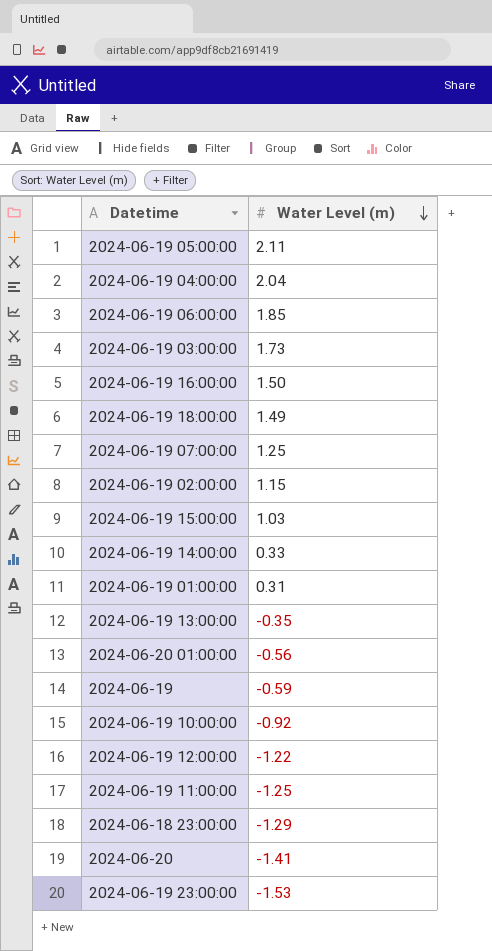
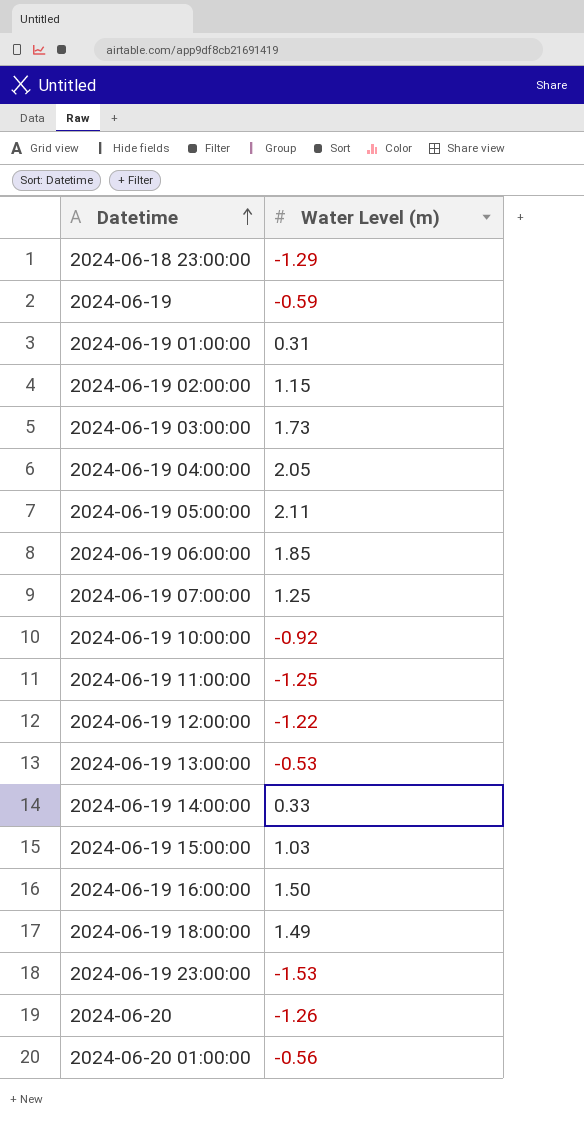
row order: Water Level (m) descending -> Datetime ascending
2024-06-19 04:00:00 | Water Level (m): 2.04 -> 2.05
2024-06-19 13:00:00 | Water Level (m): -0.35 -> -0.53
2024-06-20 | Water Level (m): -1.41 -> -1.26

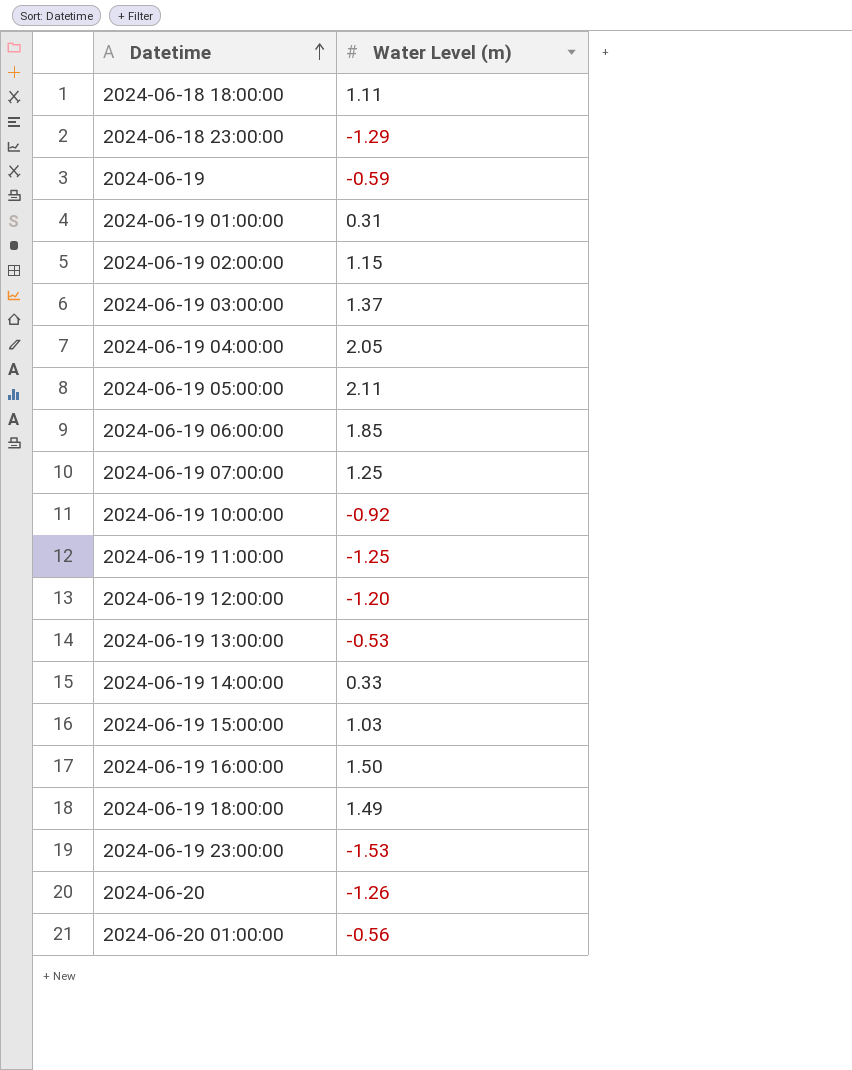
row 2024-06-18 18:00:00: none -> 1.11
2024-06-19 03:00:00 | Water Level (m): 1.73 -> 1.37
2024-06-19 12:00:00 | Water Level (m): -1.22 -> -1.20

